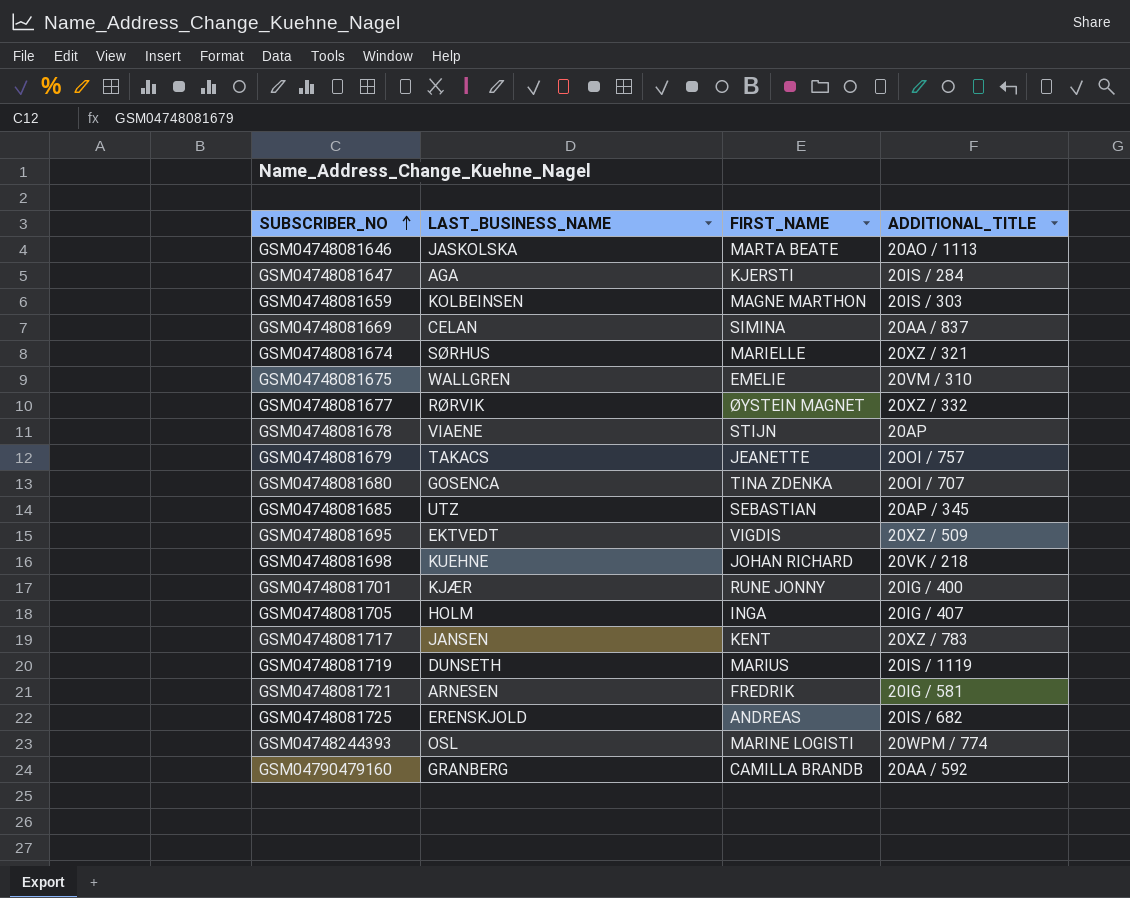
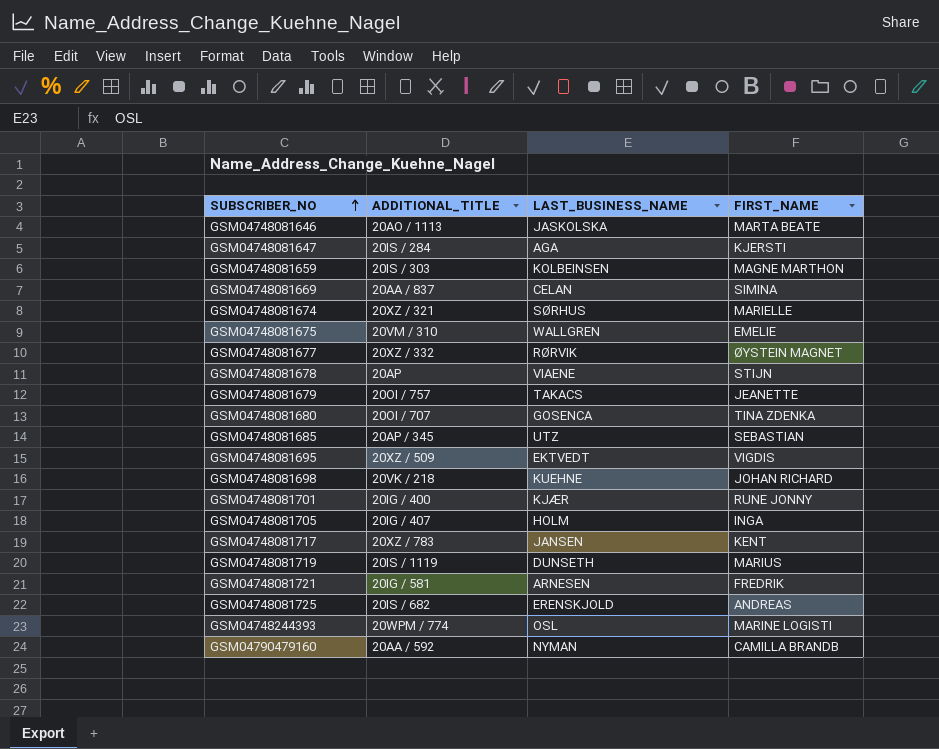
column ADDITIONAL_TITLE | position: 4 -> 2
GSM04790479160 | LAST_BUSINESS_NAME: GRANBERG -> NYMAN

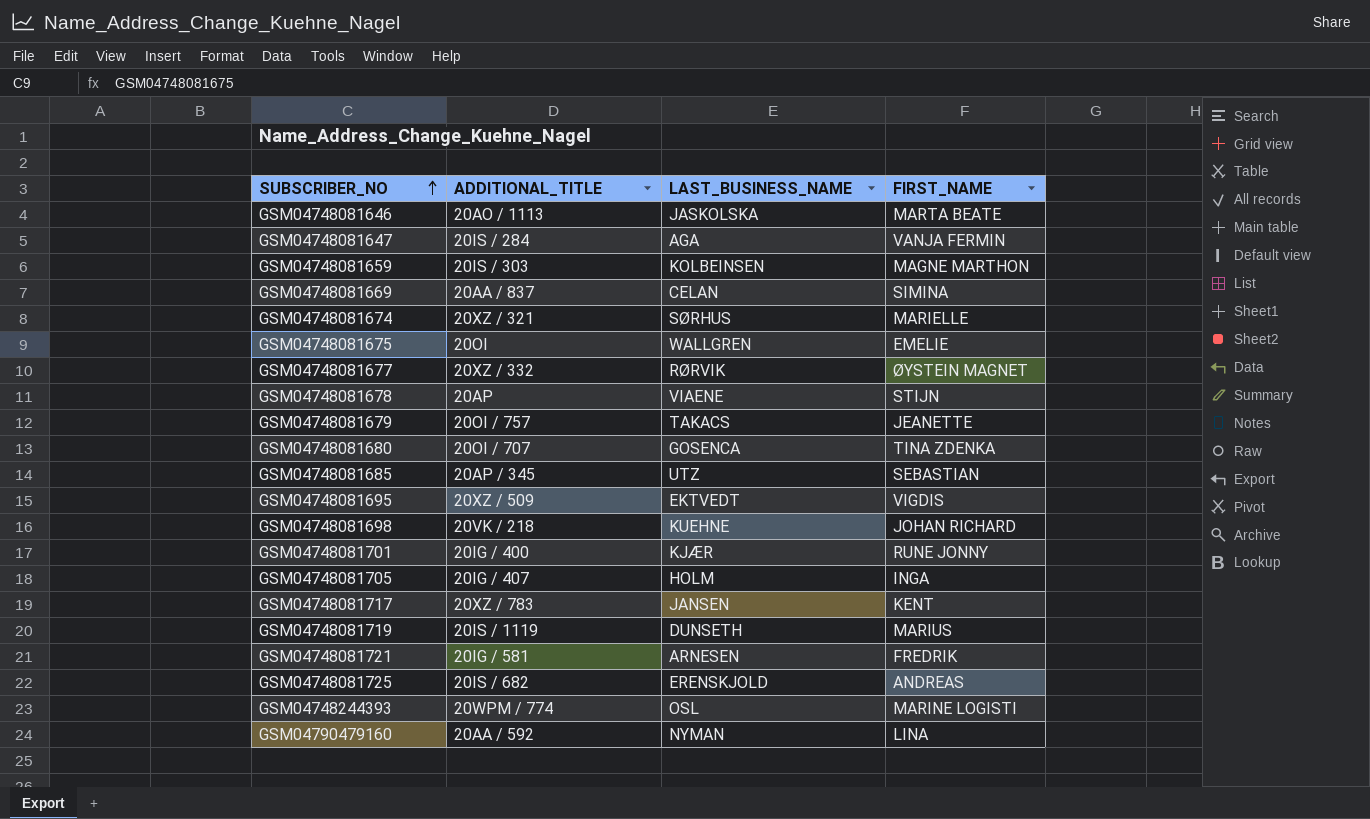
GSM04748081647 | FIRST_NAME: KJERSTI -> VANJA FERMIN
GSM04748081675 | ADDITIONAL_TITLE: 20VM / 310 -> 20OI
GSM04790479160 | FIRST_NAME: CAMILLA BRANDB -> LINA

